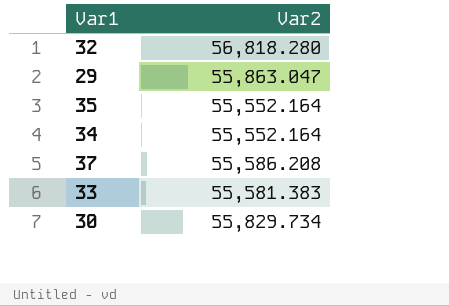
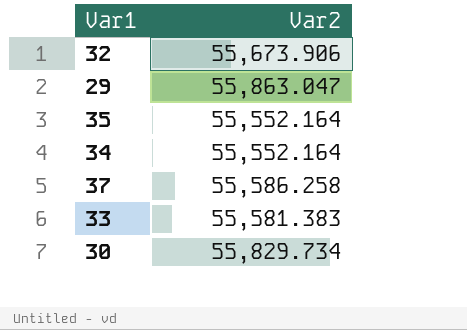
32 | Var2: 56,818.280 -> 55,673.906
37 | Var2: 55,586.208 -> 55,586.258

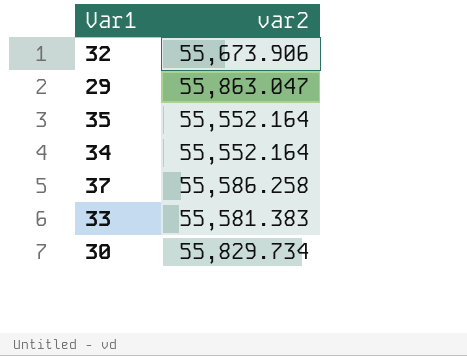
column name: Var2 -> var2

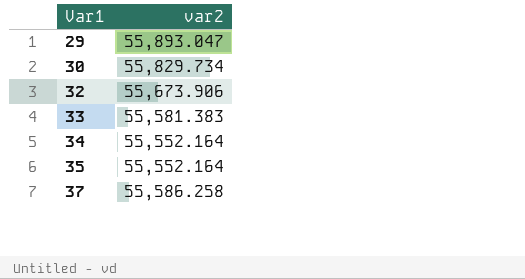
row order: none -> Var1 ascending
29 | var2: 55,863.047 -> 55,893.047

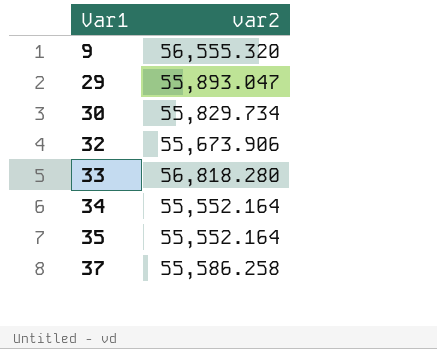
row 9: none -> 56,555.320
33 | var2: 55,581.383 -> 56,818.280

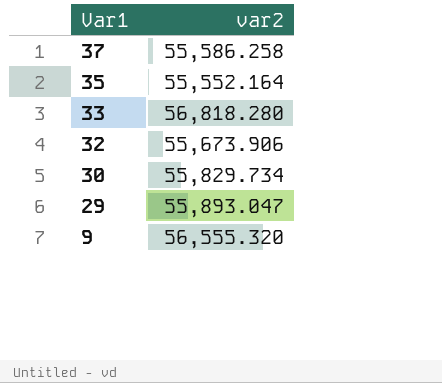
row order: Var1 ascending -> Var1 descending
row 34: 55,552.164 -> none

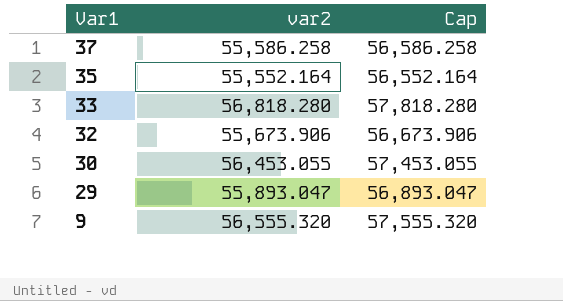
column Cap | formula: none -> [var2] + 1000
30 | var2: 55,829.734 -> 56,453.055

